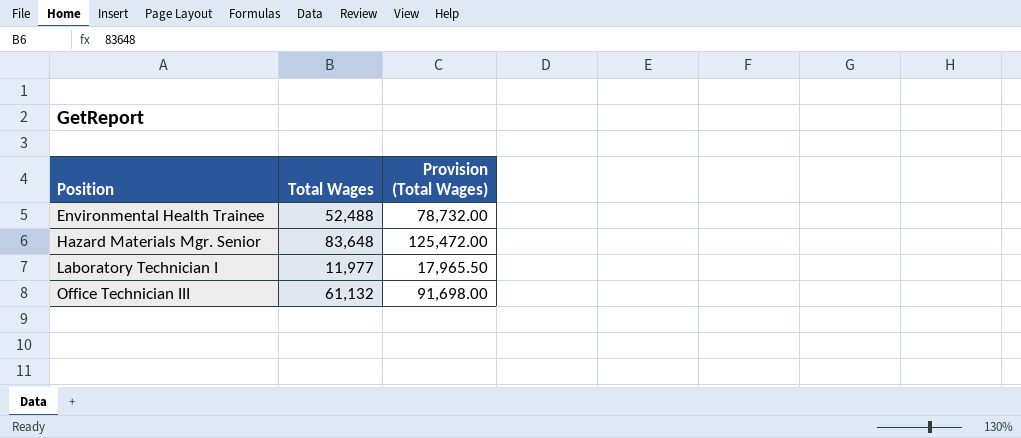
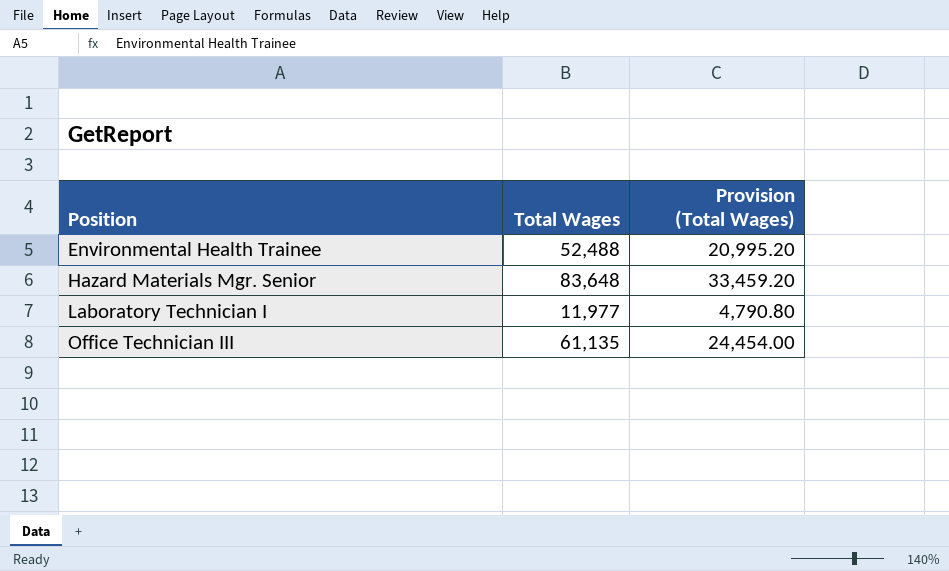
column Provision (Total Wages) | formula: [Total Wages] * 1.5 -> [Total Wages] * 0.4
Office Technician III | Total Wages: 61,132 -> 61,135

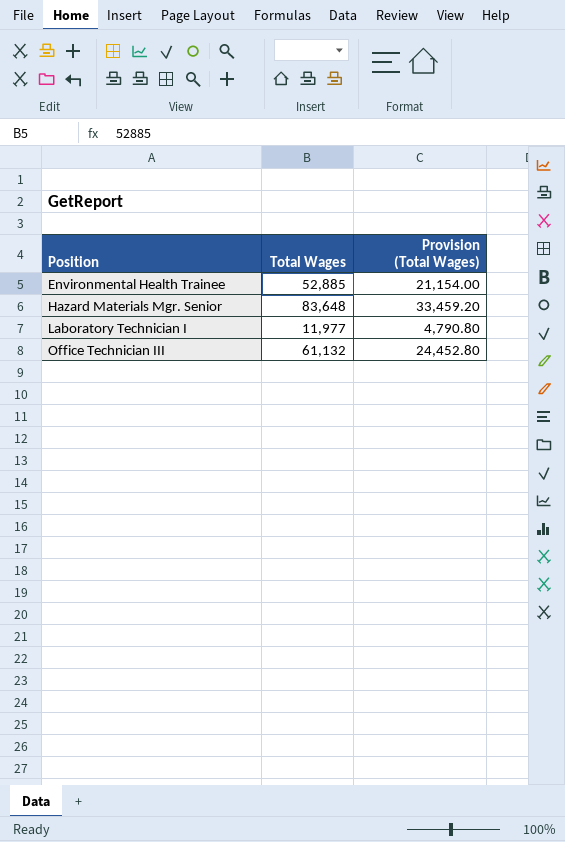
Environmental Health Trainee | Total Wages: 52,488 -> 52,885
Environmental Health Trainee | Provision (Total Wages): 20,995.20 -> 21,154.00
Office Technician III | Total Wages: 61,135 -> 61,132
Office Technician III | Provision (Total Wages): 24,454.00 -> 24,452.80

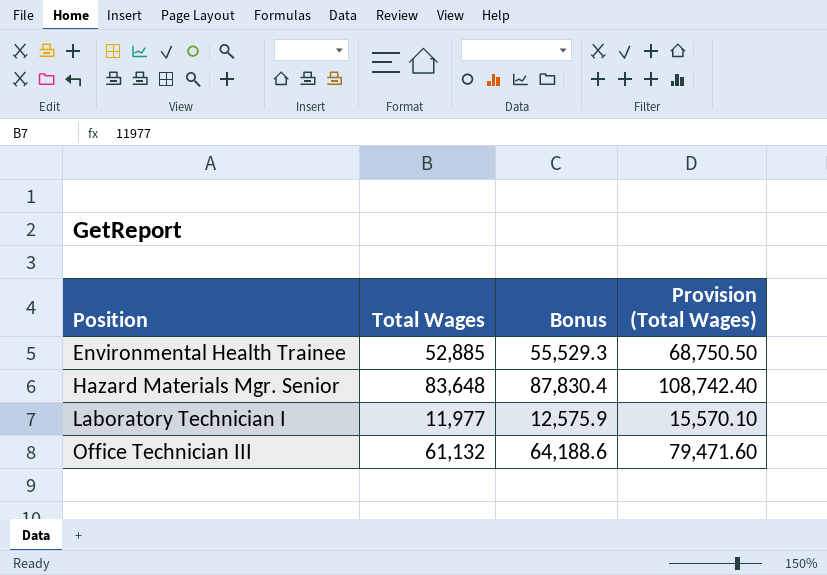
column Bonus | formula: none -> [Total Wages] * 1.05
column Provision (Total Wages) | formula: [Total Wages] * 0.4 -> [Total Wages] * 1.3

